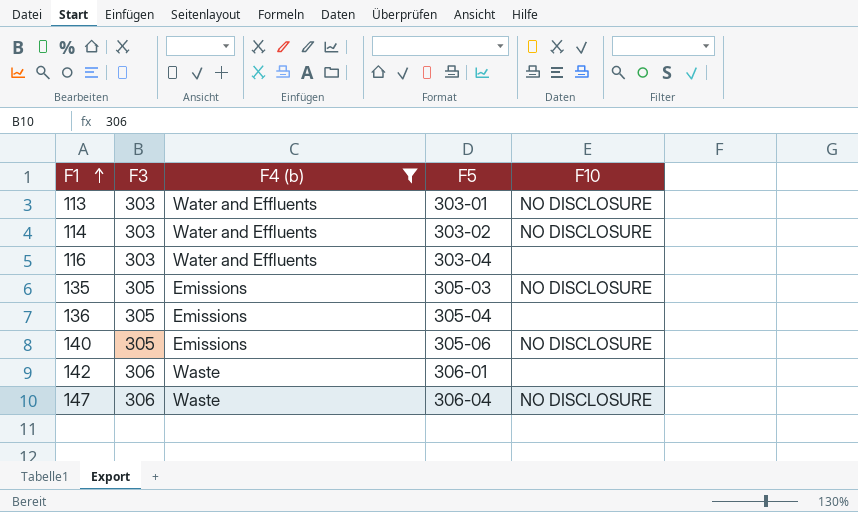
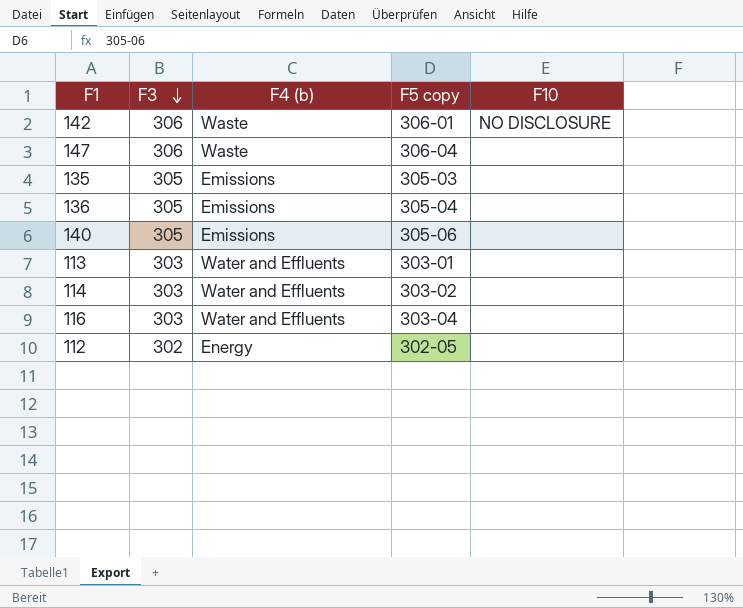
filter: F4 (b) != Energy -> none
row order: F1 ascending -> F3 descending
column name: F5 -> F5 copy
142 | F10: none -> NO DISCLOSURE
147 | F10: NO DISCLOSURE -> none
135 | F10: NO DISCLOSURE -> none
140 | F10: NO DISCLOSURE -> none
113 | F10: NO DISCLOSURE -> none
114 | F10: NO DISCLOSURE -> none

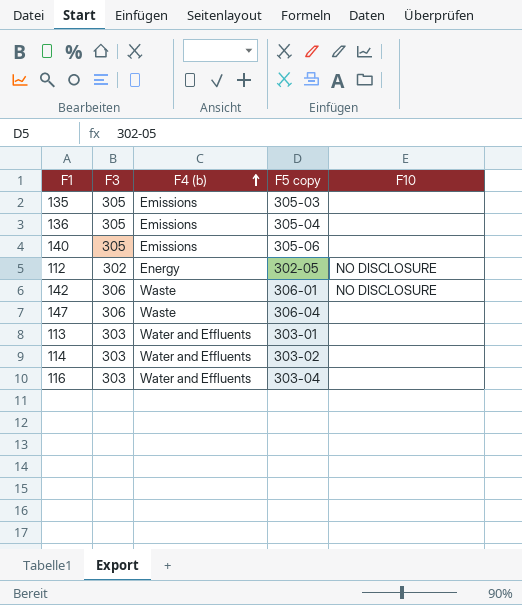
row order: F3 descending -> F4 (b) ascending
112 | F10: none -> NO DISCLOSURE

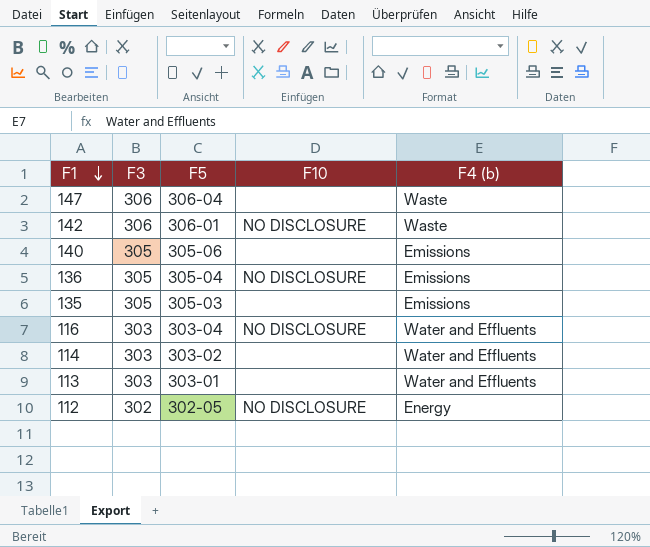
row order: F4 (b) ascending -> F1 descending
column name: F5 copy -> F5
column F4 (b) | position: 3 -> 5
136 | F10: none -> NO DISCLOSURE
116 | F10: none -> NO DISCLOSURE

